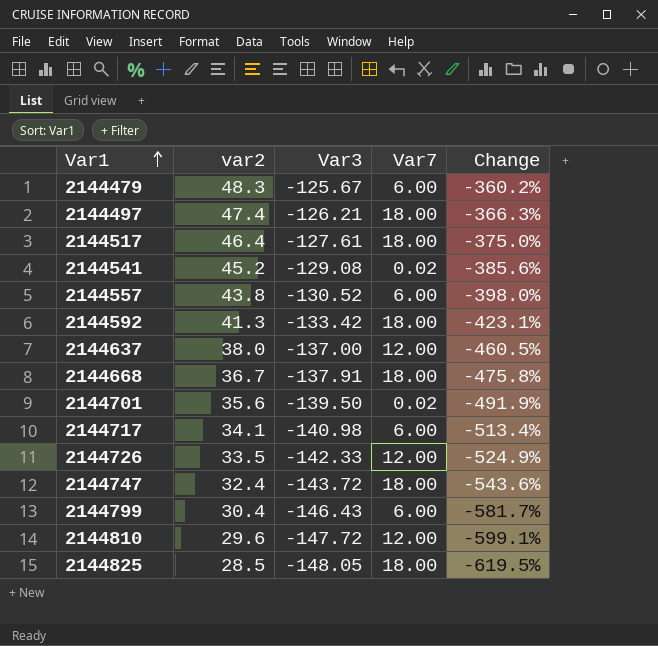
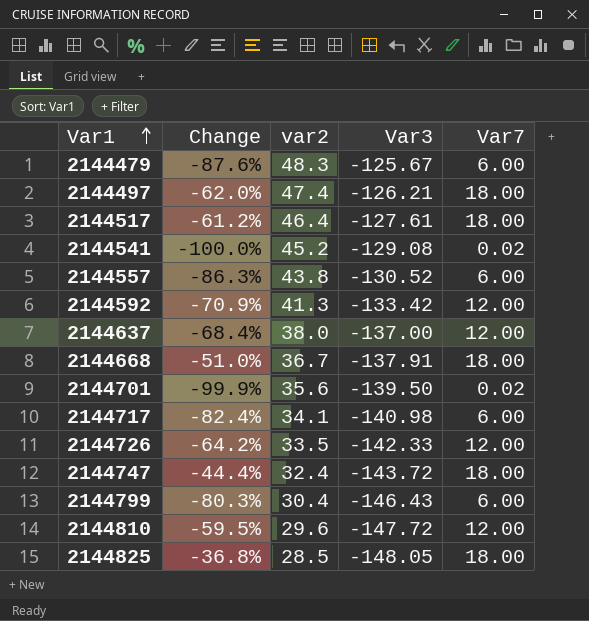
column Change | formula: ([Var3] - [var2]) / [var2] -> ([Var7] - [var2]) / [var2]
column Change | position: 5 -> 2
2144592 | Var7: 18.00 -> 12.00

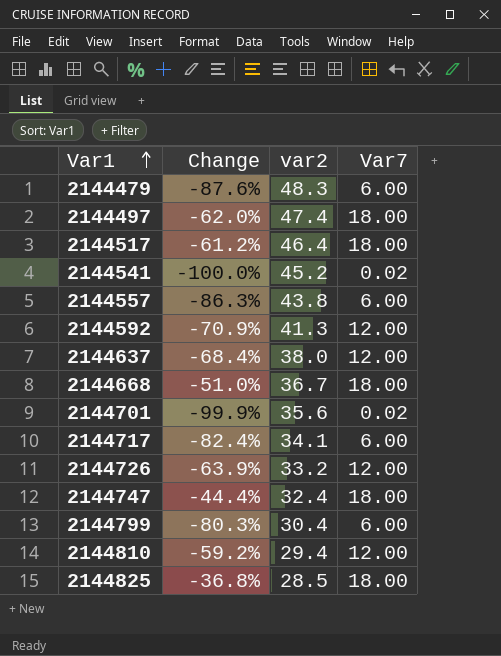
column Var3 | position: 4 -> none
2144726 | Change: -64.2% -> -63.9%
2144726 | var2: 33.5 -> 33.2
2144810 | Change: -59.5% -> -59.2%
2144810 | var2: 29.6 -> 29.4

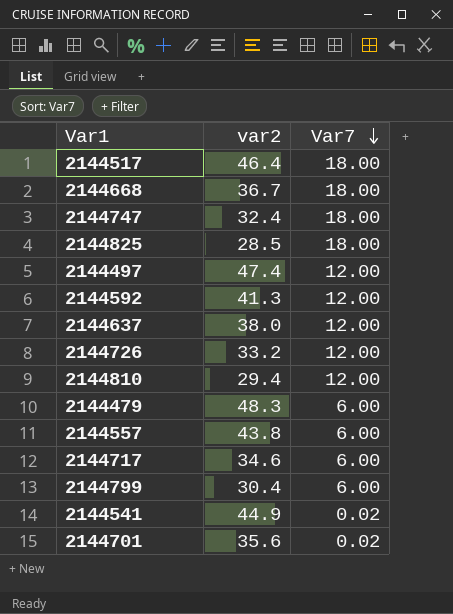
row order: Var1 ascending -> Var7 descending
column Change | formula: ([Var7] - [var2]) / [var2] -> none
2144497 | Var7: 18.00 -> 12.00
2144717 | var2: 34.1 -> 34.6
2144541 | var2: 45.2 -> 44.9

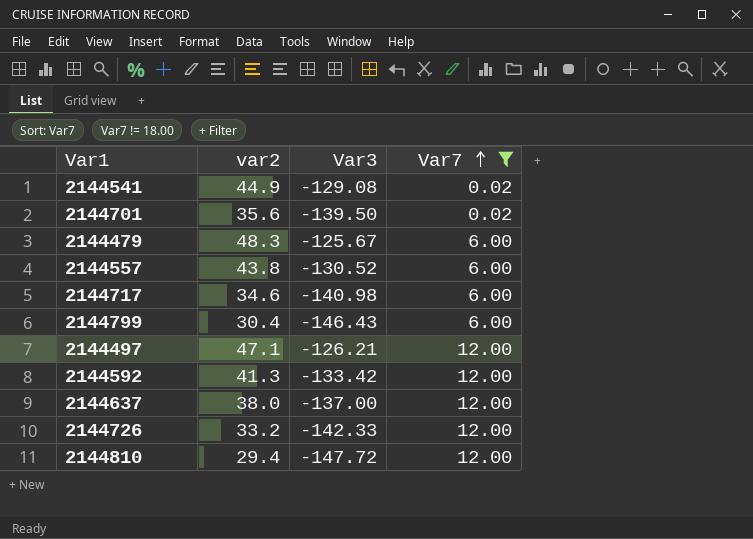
filter: none -> Var7 != 18.00
row order: Var7 descending -> Var7 ascending
column Var3 | position: none -> 3
2144497 | var2: 47.4 -> 47.1

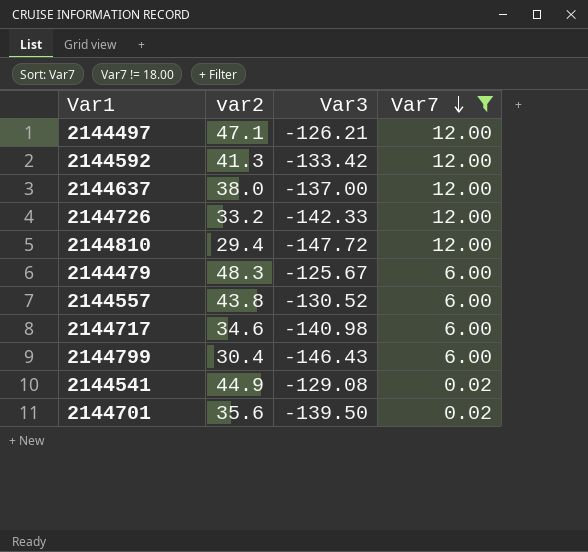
row order: Var7 ascending -> Var7 descending

